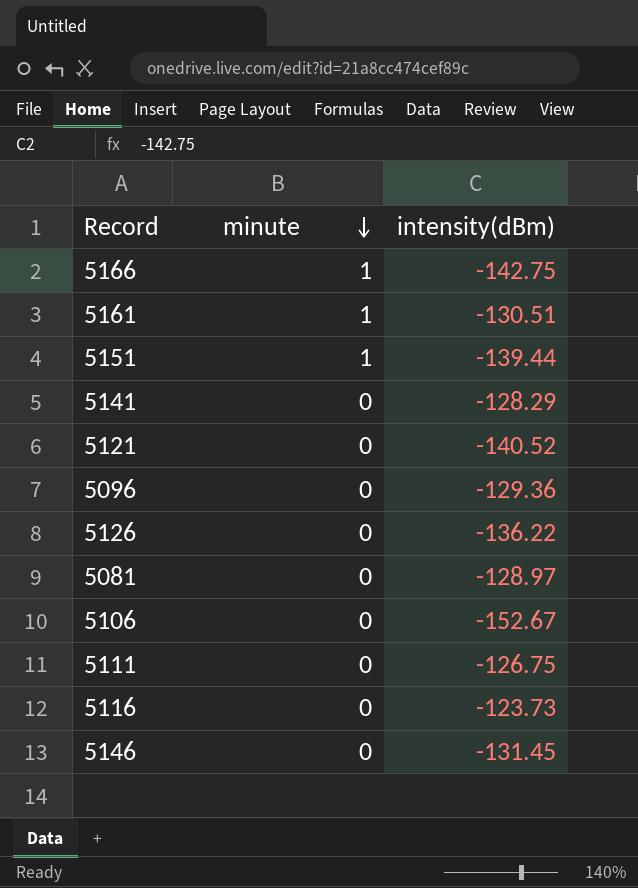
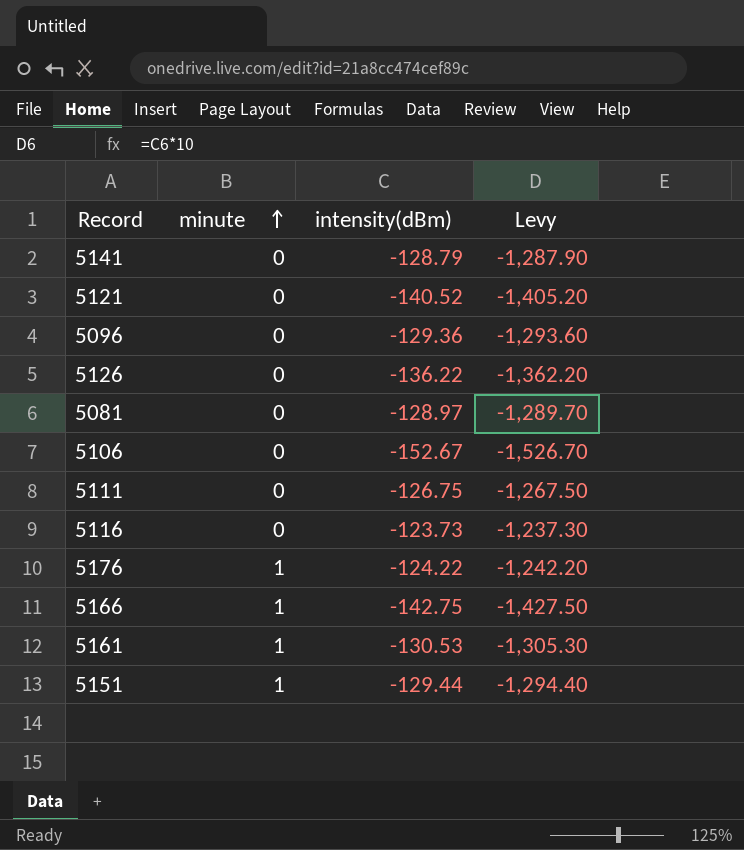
row order: minute descending -> minute ascending
column Levy | formula: none -> [intensity(dBm)] * 10
row 5146: 0 | -131.45 -> none
5141 | intensity(dBm): -128.29 -> -128.79
row 5176: none -> 1 | -124.22 | -1,242.20
5161 | intensity(dBm): -130.51 -> -130.53
5151 | intensity(dBm): -139.44 -> -129.44

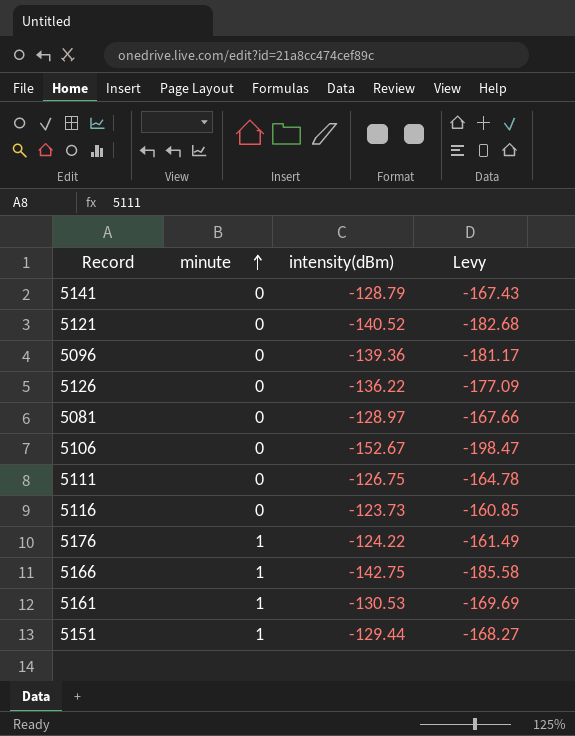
column Levy | formula: [intensity(dBm)] * 10 -> [intensity(dBm)] * 1.3
5096 | intensity(dBm): -129.36 -> -139.36

